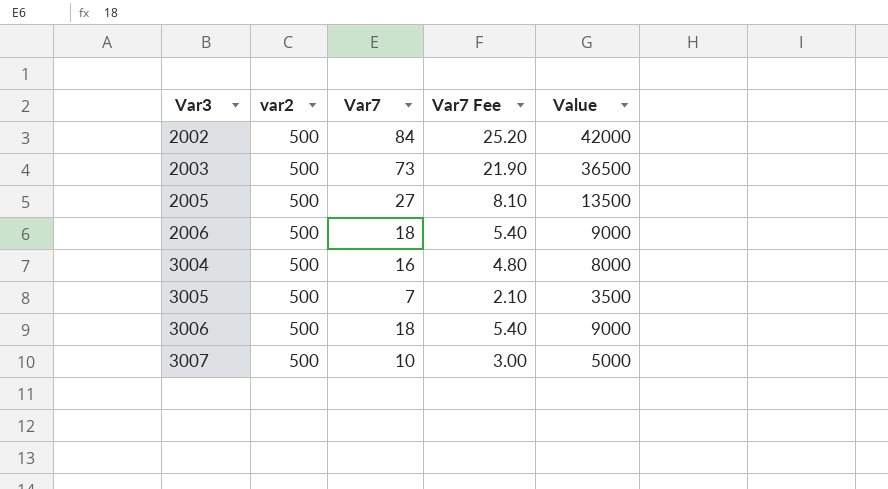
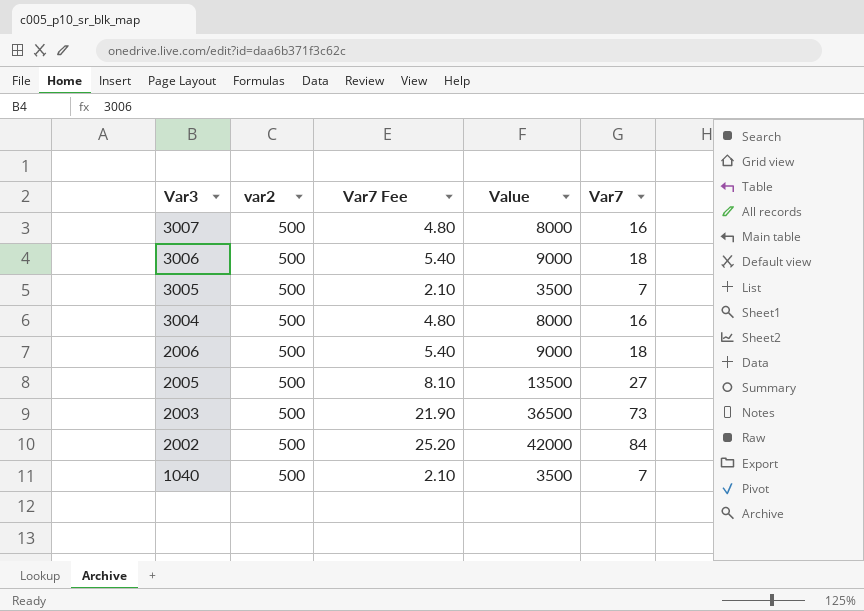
row order: Var3 ascending -> Var3 descending
column Var7 | position: 3 -> 5
3007 | Var7 Fee: 3.00 -> 4.80
3007 | Value: 5000 -> 8000
3007 | Var7: 10 -> 16
row 1040: none -> 500 | 2.10 | 3500 | 7

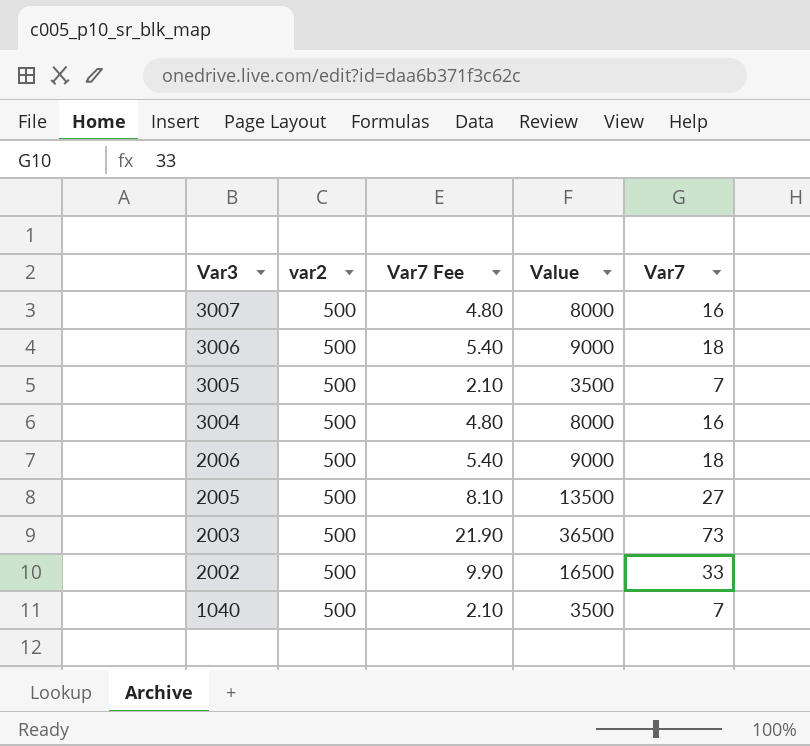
2002 | Var7 Fee: 25.20 -> 9.90
2002 | Value: 42000 -> 16500
2002 | Var7: 84 -> 33

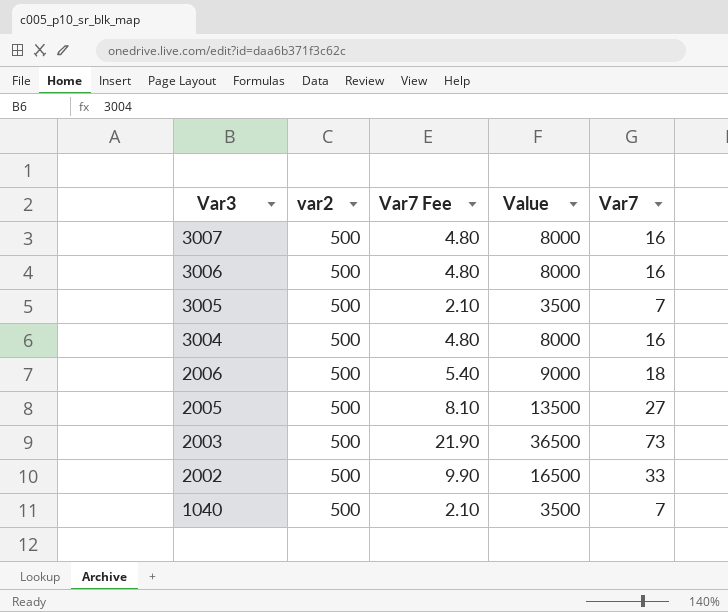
3006 | Var7 Fee: 5.40 -> 4.80
3006 | Value: 9000 -> 8000
3006 | Var7: 18 -> 16

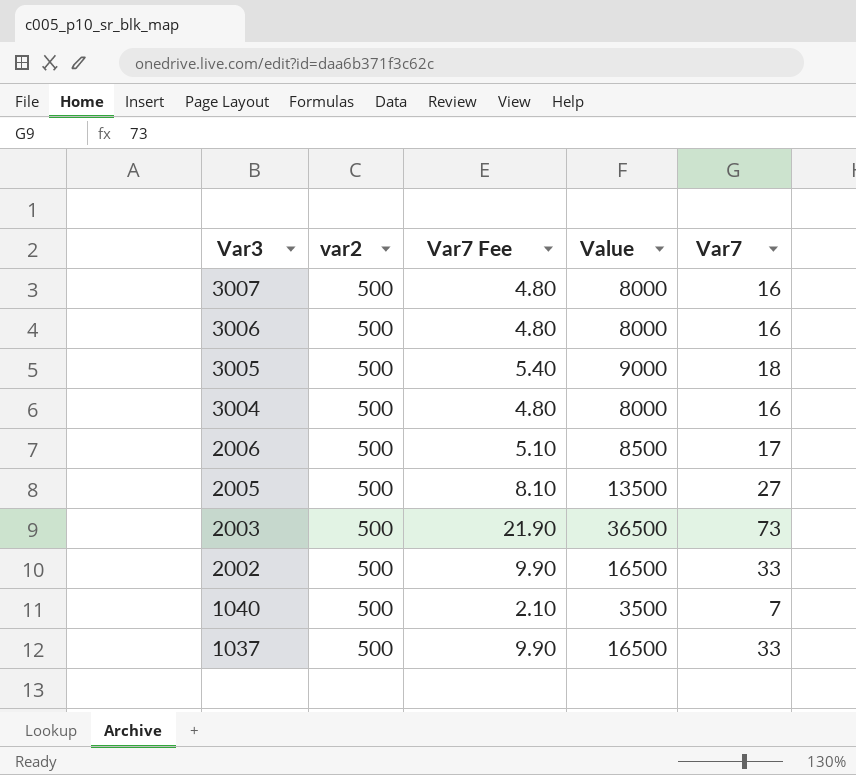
3005 | Var7 Fee: 2.10 -> 5.40
3005 | Value: 3500 -> 9000
3005 | Var7: 7 -> 18
2006 | Var7 Fee: 5.40 -> 5.10
2006 | Value: 9000 -> 8500
2006 | Var7: 18 -> 17
row 1037: none -> 500 | 9.90 | 16500 | 33

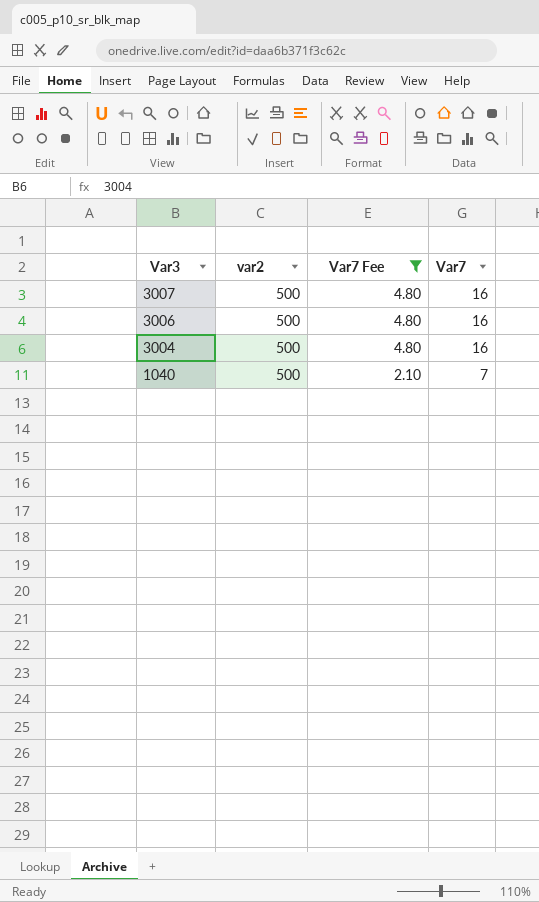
filter: none -> Var7 Fee <= 4.80
column Value | formula: [var2] * [Var7] -> none

